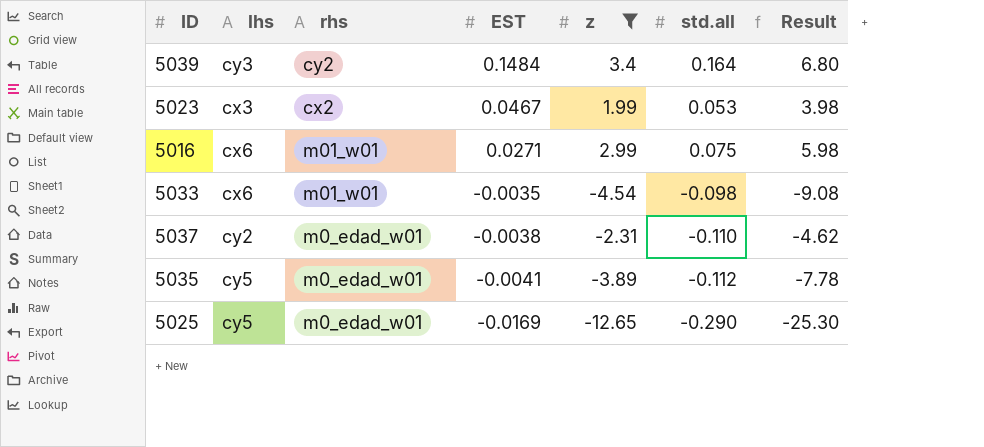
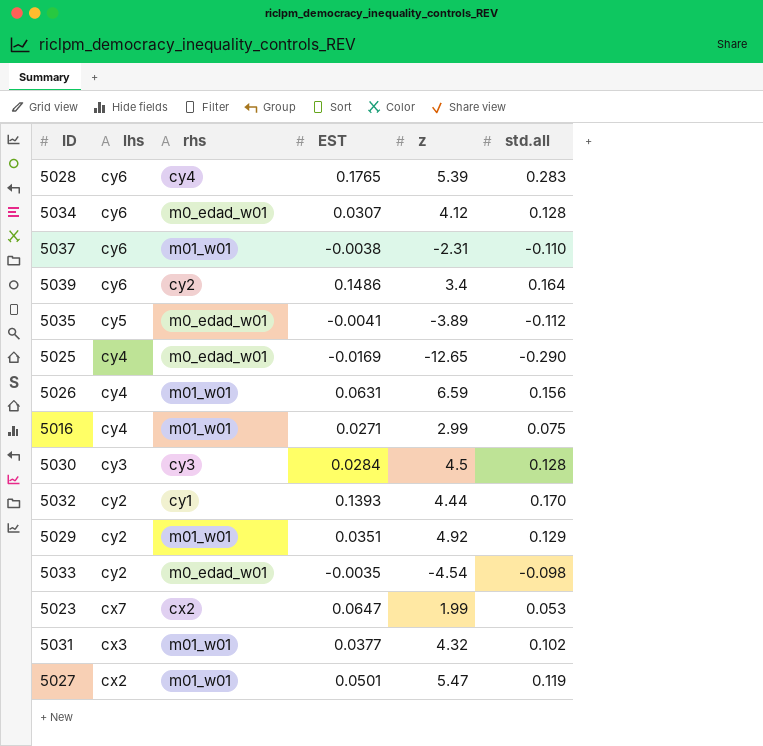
filter: z <= 3.4 -> none
row order: EST descending -> lhs descending
column Result | formula: [z] * 2 -> none
5037 | lhs: cy2 -> cy6
5037 | rhs: m0_edad_w01 -> m01_w01
5039 | lhs: cy3 -> cy6
5039 | EST: 0.1484 -> 0.1486
5025 | lhs: cy5 -> cy4
5016 | lhs: cx6 -> cy4
5033 | lhs: cx6 -> cy2
5033 | rhs: m01_w01 -> m0_edad_w01
5023 | lhs: cx3 -> cx7
5023 | EST: 0.0467 -> 0.0647

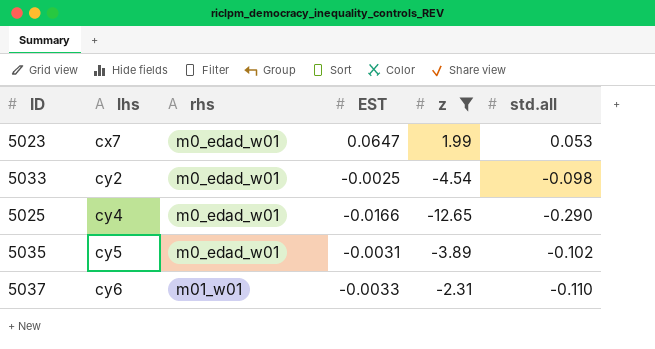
filter: none -> z <= 1.99
row order: lhs descending -> lhs ascending
5023 | rhs: cx2 -> m0_edad_w01
5033 | EST: -0.0035 -> -0.0025
5025 | EST: -0.0169 -> -0.0166
5035 | EST: -0.0041 -> -0.0031
5035 | std.all: -0.112 -> -0.102
5037 | EST: -0.0038 -> -0.0033

